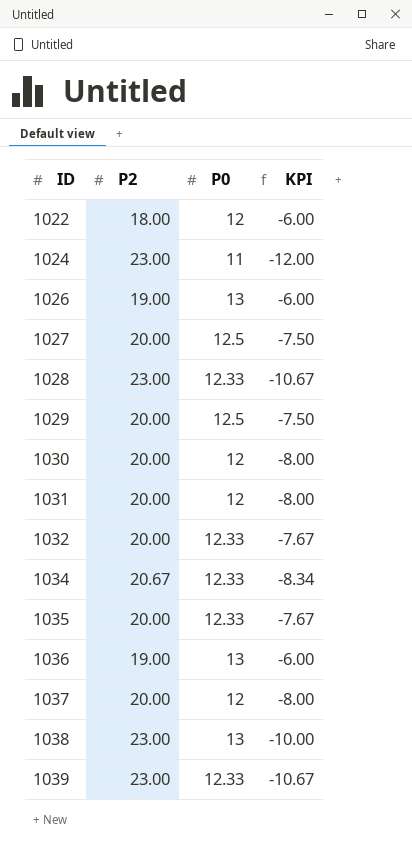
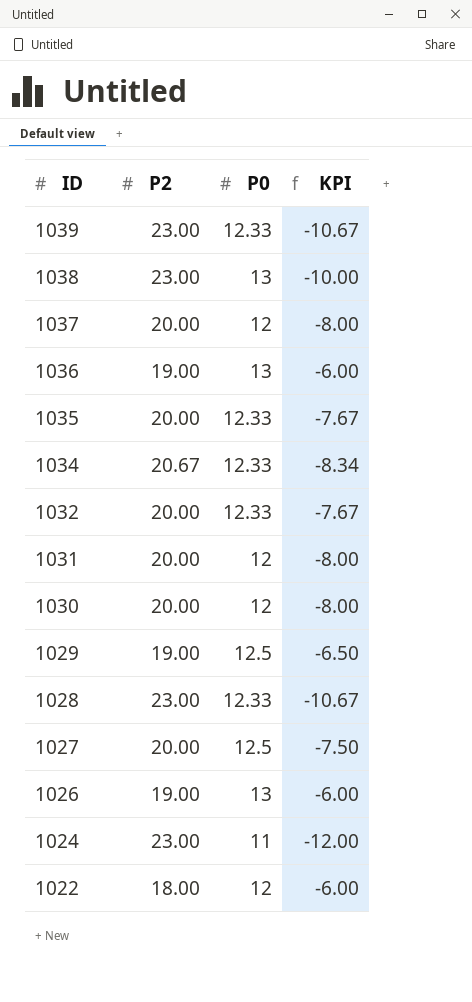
row order: ID ascending -> ID descending
1029 | P2: 20.00 -> 19.00
1029 | KPI: -7.50 -> -6.50

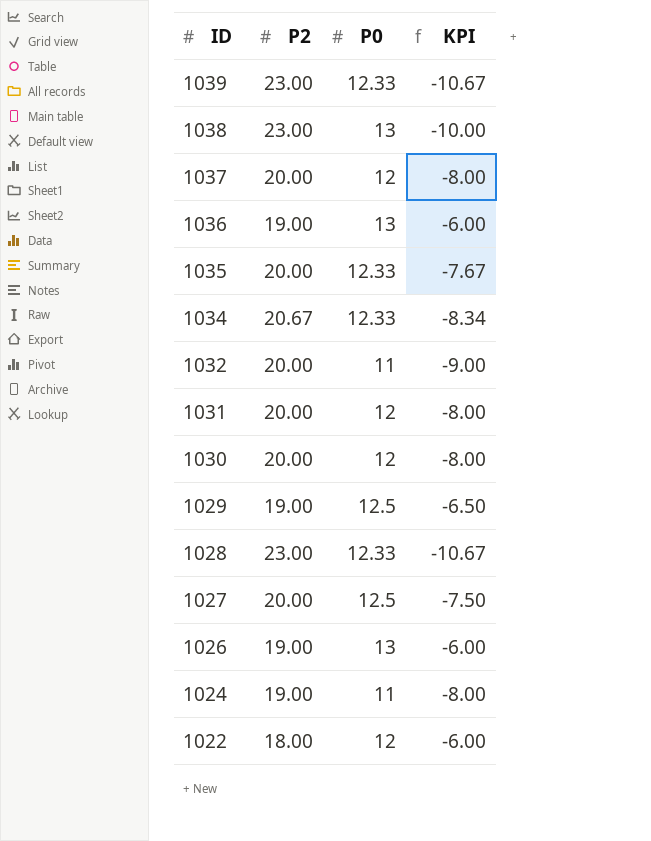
1032 | P0: 12.33 -> 11
1032 | KPI: -7.67 -> -9.00
1024 | P2: 23.00 -> 19.00
1024 | KPI: -12.00 -> -8.00

